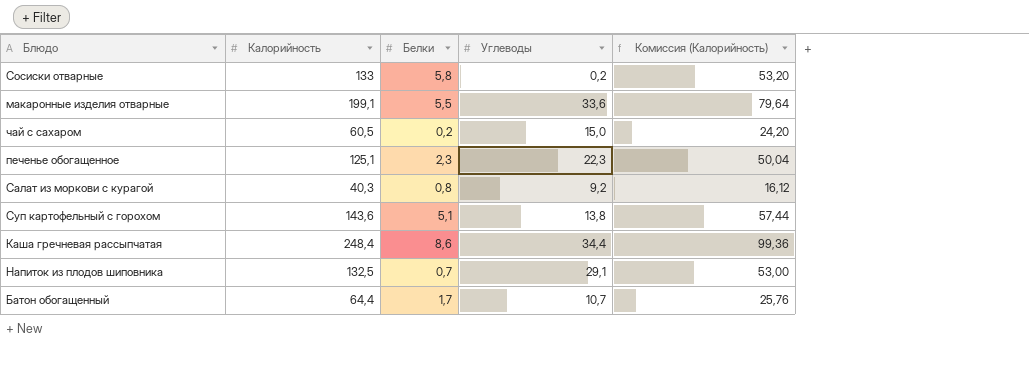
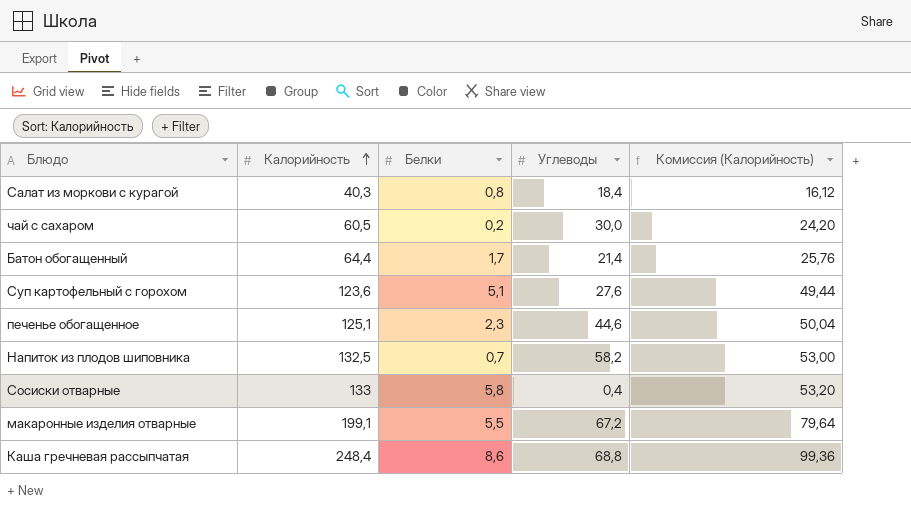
row order: none -> Калорийность ascending
Салат из моркови с курагой | Углеводы: 9,2 -> 18,4
чай с сахаром | Углеводы: 15,0 -> 30,0
Батон обогащенный | Углеводы: 10,7 -> 21,4
Суп картофельный с горохом | Калорийность: 143,6 -> 123,6
Суп картофельный с горохом | Углеводы: 13,8 -> 27,6
Суп картофельный с горохом | Комиссия (Калорийность): 57,44 -> 49,44
печенье обогащенное | Углеводы: 22,3 -> 44,6
Напиток из плодов шиповника | Углеводы: 29,1 -> 58,2
Сосиски отварные | Углеводы: 0,2 -> 0,4
макаронные изделия отварные | Углеводы: 33,6 -> 67,2
Каша гречневая рассыпчатая | Углеводы: 34,4 -> 68,8

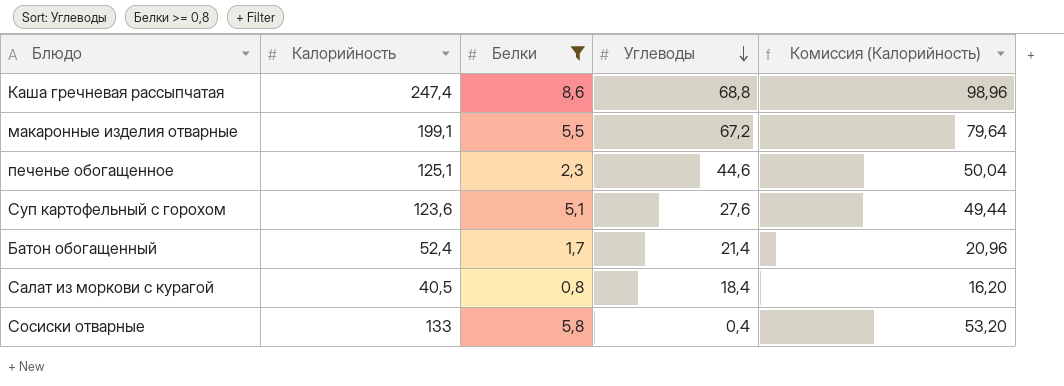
filter: none -> Белки >= 0,8
row order: Калорийность ascending -> Углеводы descending
Каша гречневая рассыпчатая | Калорийность: 248,4 -> 247,4
Каша гречневая рассыпчатая | Комиссия (Калорийность): 99,36 -> 98,96
Батон обогащенный | Калорийность: 64,4 -> 52,4
Батон обогащенный | Комиссия (Калорийность): 25,76 -> 20,96
Салат из моркови с курагой | Калорийность: 40,3 -> 40,5
Салат из моркови с курагой | Комиссия (Калорийность): 16,12 -> 16,20

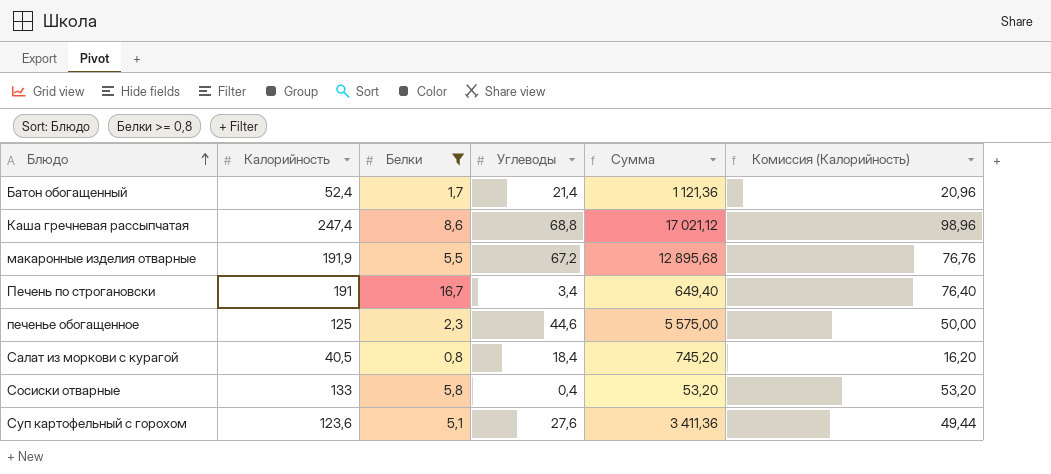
row order: Углеводы descending -> Блюдо ascending
column Сумма | formula: none -> [Калорийность] * [Углеводы]
макаронные изделия отварные | Калорийность: 199,1 -> 191,9
макаронные изделия отварные | Комиссия (Калорийность): 79,64 -> 76,76
row Печень по строгановски: none -> 191 | 16,7 | 3,4 | 649,40 | 76,40
печенье обогащенное | Калорийность: 125,1 -> 125
печенье обогащенное | Комиссия (Калорийность): 50,04 -> 50,00

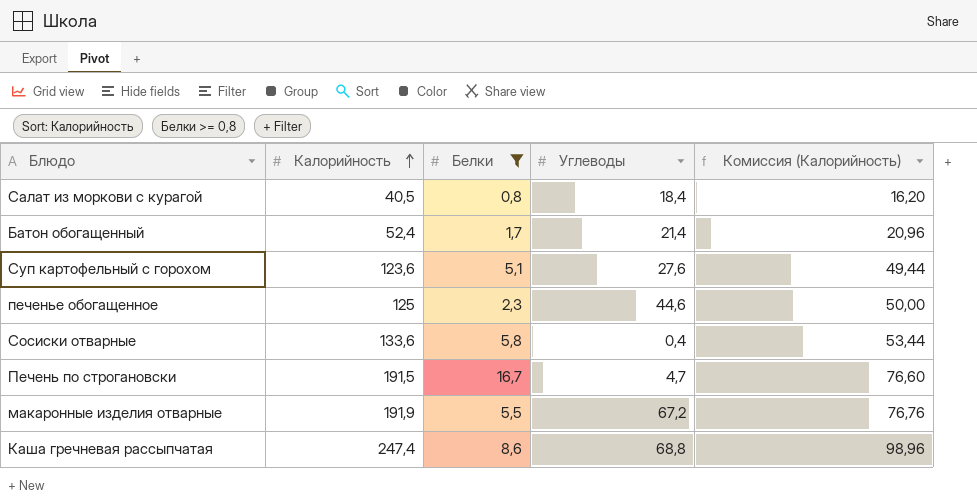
row order: Блюдо ascending -> Калорийность ascending
column Сумма | formula: [Калорийность] * [Углеводы] -> none
Сосиски отварные | Калорийность: 133 -> 133,6
Сосиски отварные | Комиссия (Калорийность): 53,20 -> 53,44
Печень по строгановски | Калорийность: 191 -> 191,5
Печень по строгановски | Углеводы: 3,4 -> 4,7
Печень по строгановски | Комиссия (Калорийность): 76,40 -> 76,60

